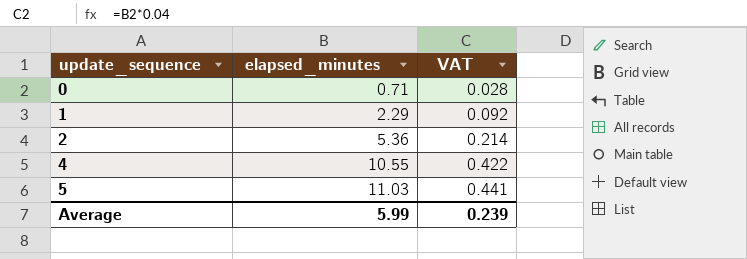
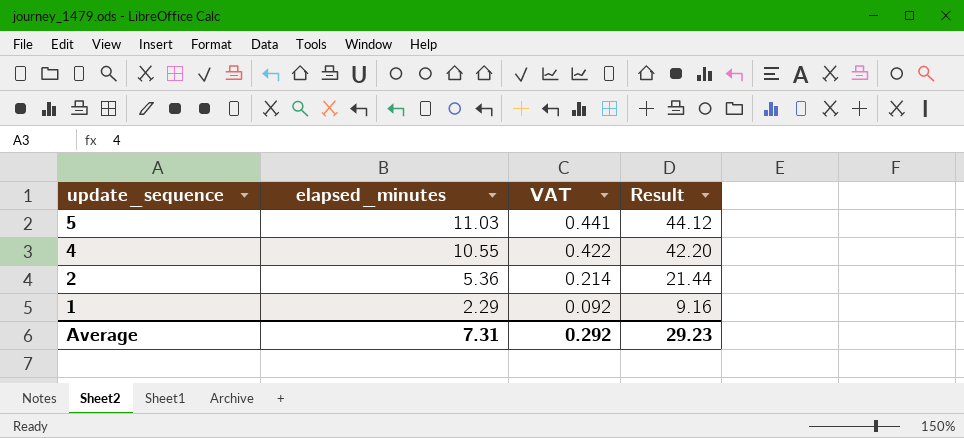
row order: update_sequence ascending -> update_sequence descending
column Result | formula: none -> [elapsed_minutes] * 4
row 0: 0.71 | 0.028 -> none
Average | elapsed_minutes: 5.99 -> 7.31
Average | VAT: 0.239 -> 0.292

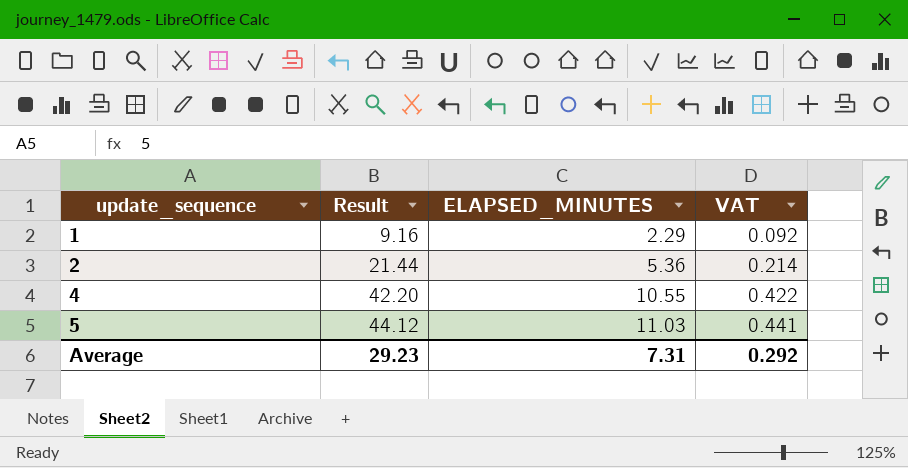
row order: update_sequence descending -> update_sequence ascending
column Result | position: 4 -> 2
column name: elapsed_minutes -> ELAPSED_MINUTES

